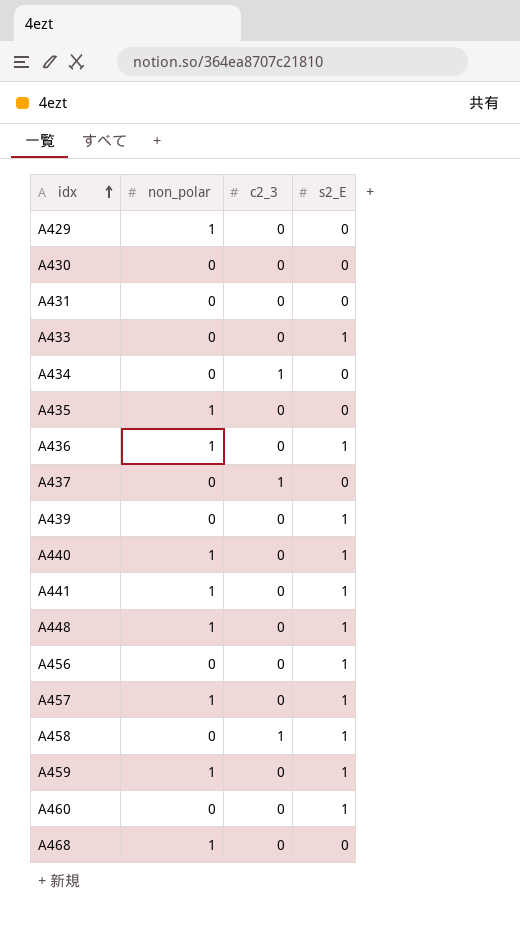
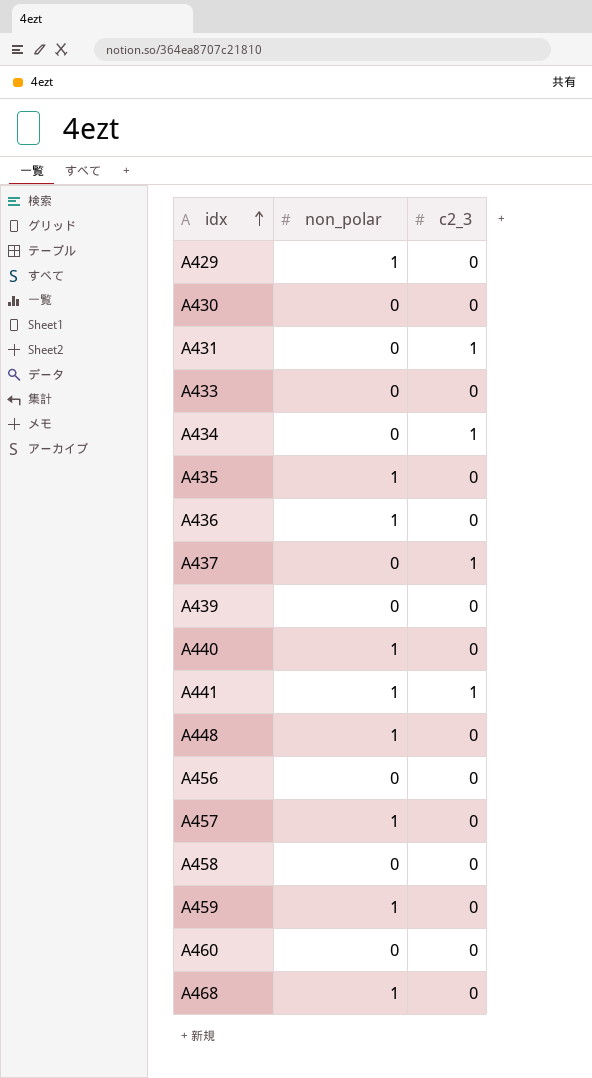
column s2_E | position: 4 -> none
A431 | c2_3: 0 -> 1
A441 | c2_3: 0 -> 1
A458 | c2_3: 1 -> 0

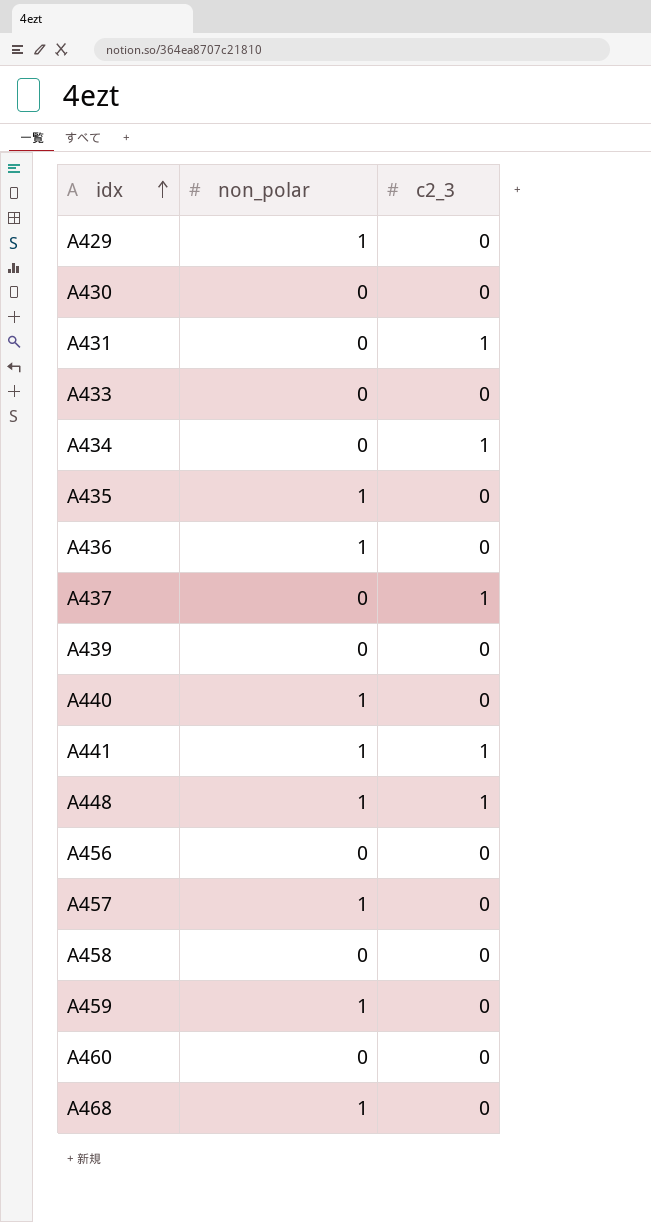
A448 | c2_3: 0 -> 1

